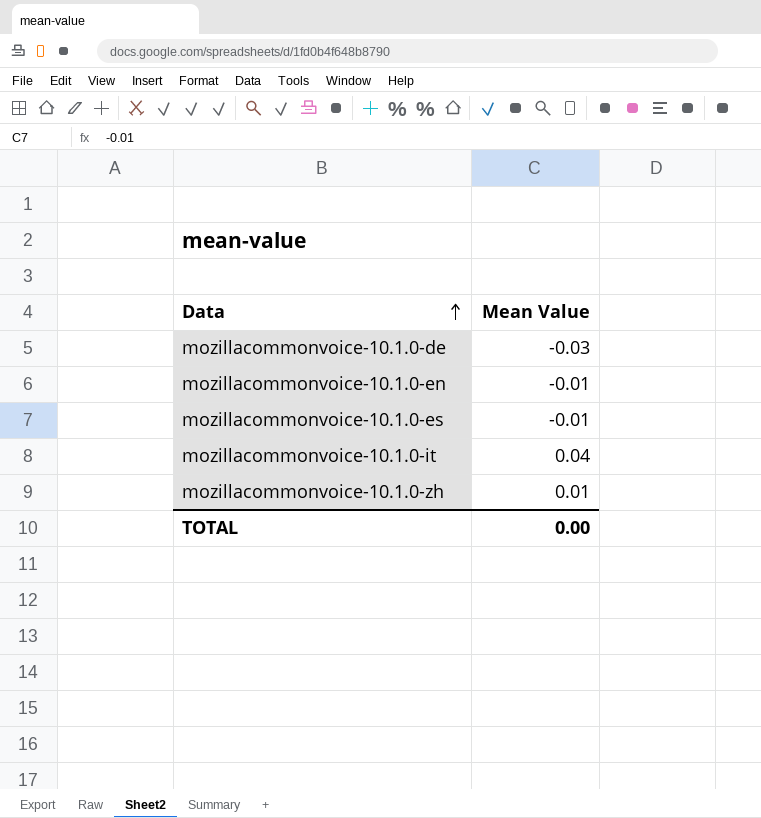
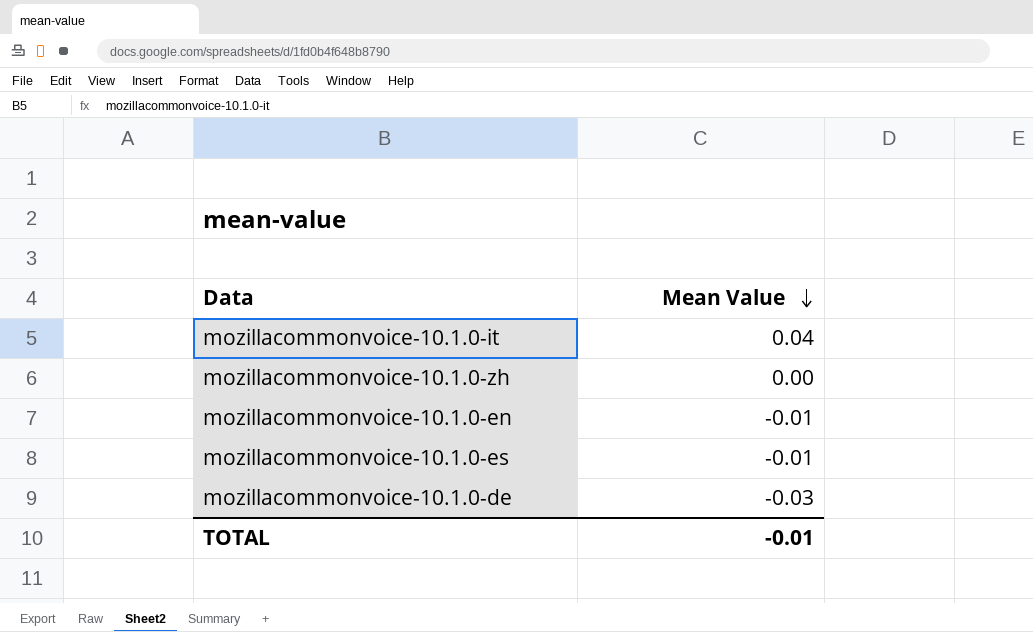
row order: Data ascending -> Mean Value descending
mozillacommonvoice-10.1.0-zh | Mean Value: 0.01 -> 0.00
TOTAL | Mean Value: 0.00 -> -0.01

